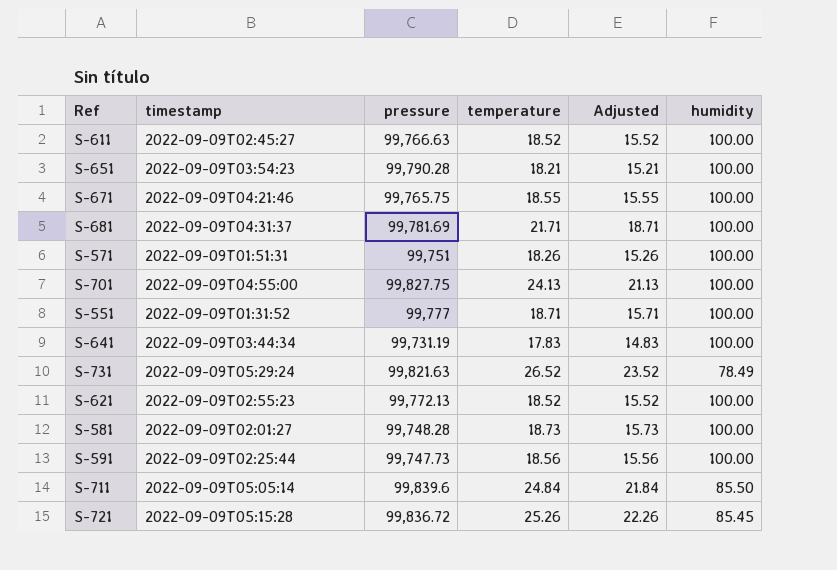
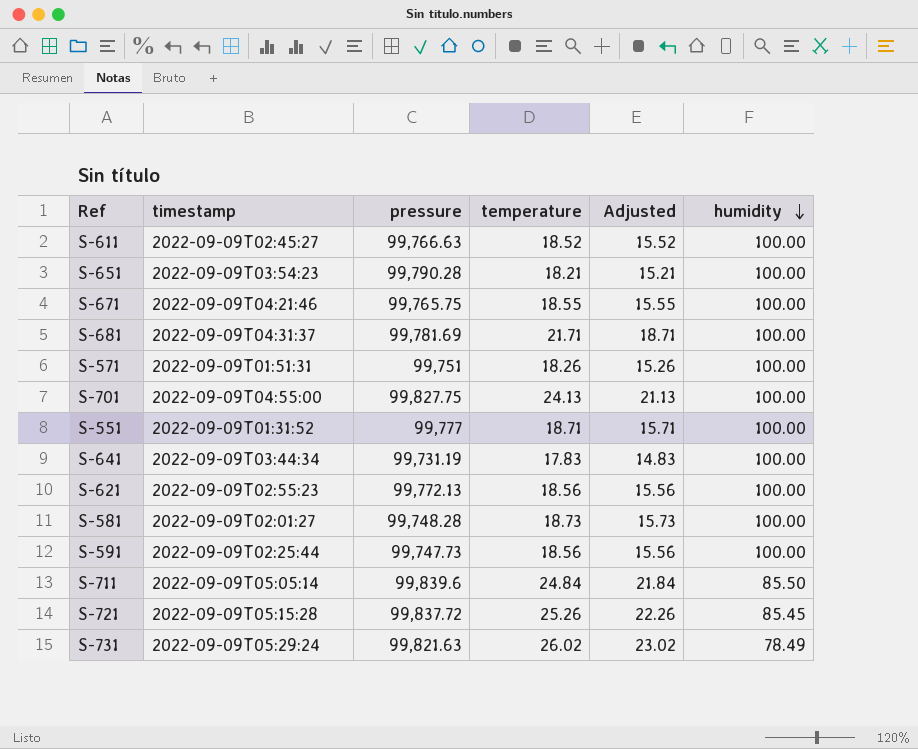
row order: none -> humidity descending
S-621 | temperature: 18.52 -> 18.56
S-621 | Adjusted: 15.52 -> 15.56
S-721 | pressure: 99,836.72 -> 99,837.72
S-731 | temperature: 26.52 -> 26.02
S-731 | Adjusted: 23.52 -> 23.02

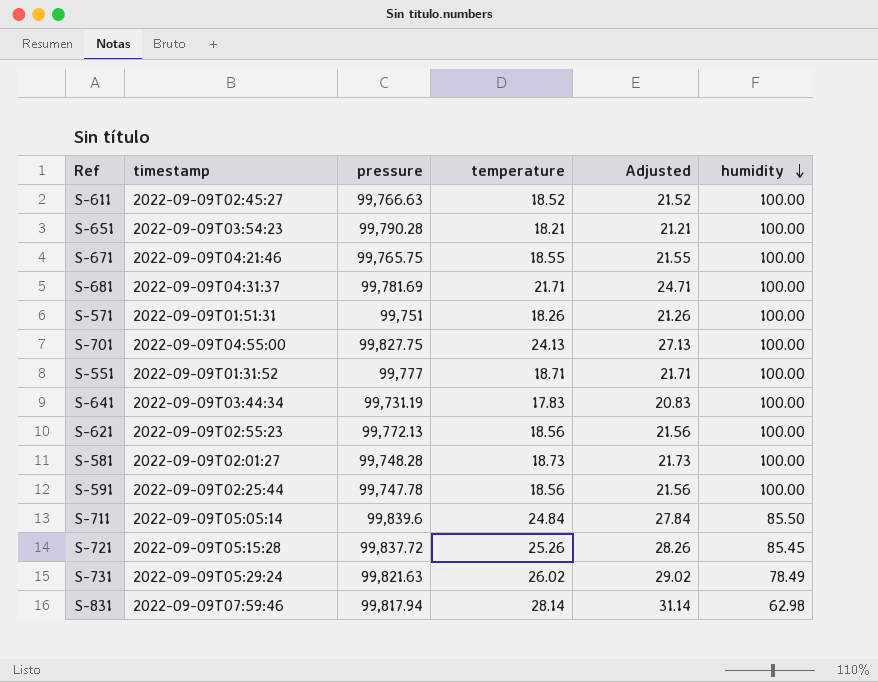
column Adjusted | formula: [temperature] - 3 -> [temperature] + 3
S-591 | pressure: 99,747.73 -> 99,747.78
row S-831: none -> 2022-09-09T07:59:46 | 99,817.94 | 28.14 | 31.14 | 62.98

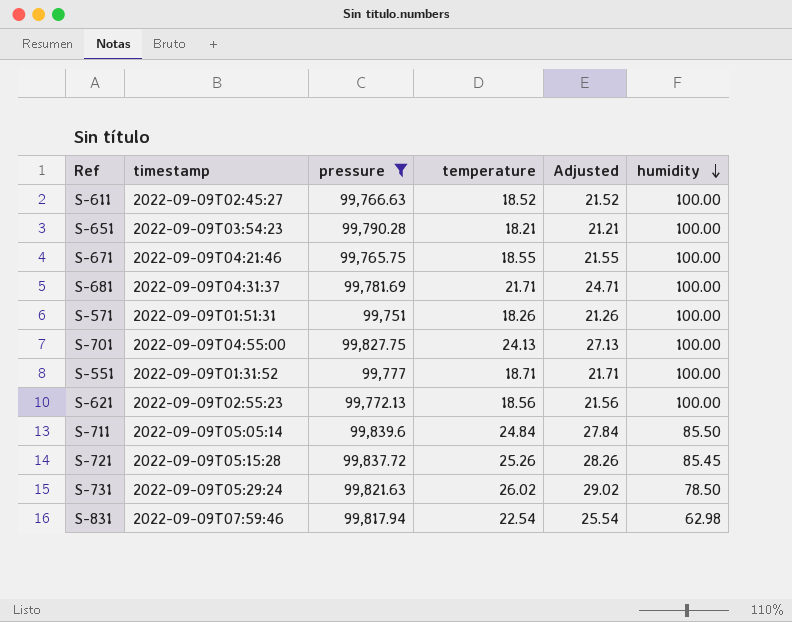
filter: none -> pressure >= 99,751
S-731 | humidity: 78.49 -> 78.50
S-831 | temperature: 28.14 -> 22.54
S-831 | Adjusted: 31.14 -> 25.54

